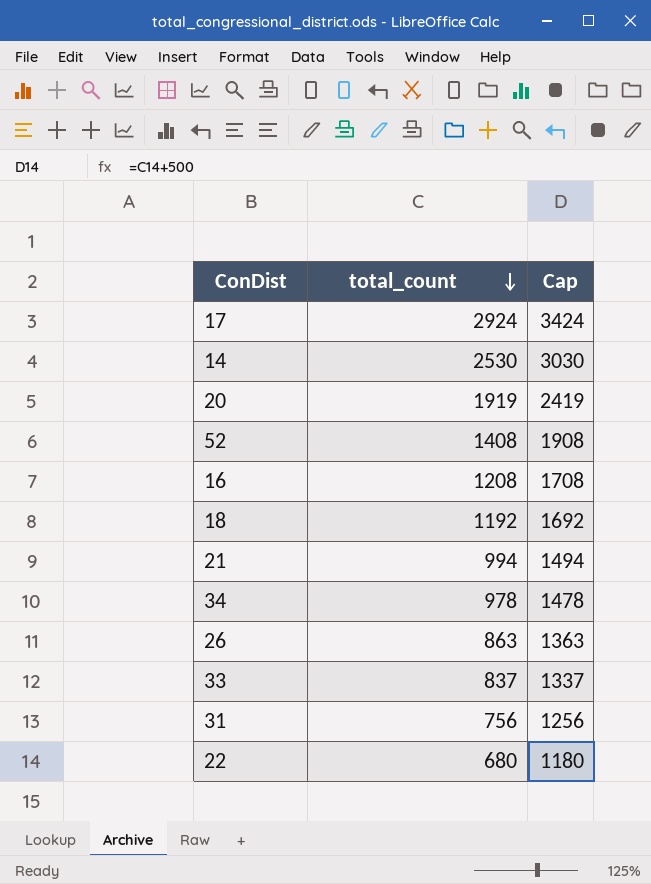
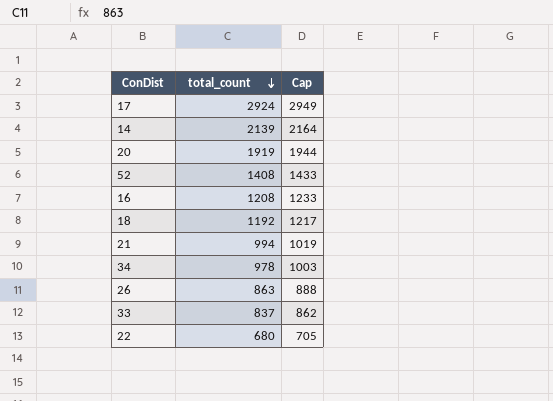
column Cap | formula: [total_count] + 500 -> [total_count] + 25
row 31: 756 | 1256 -> none
14 | total_count: 2530 -> 2139

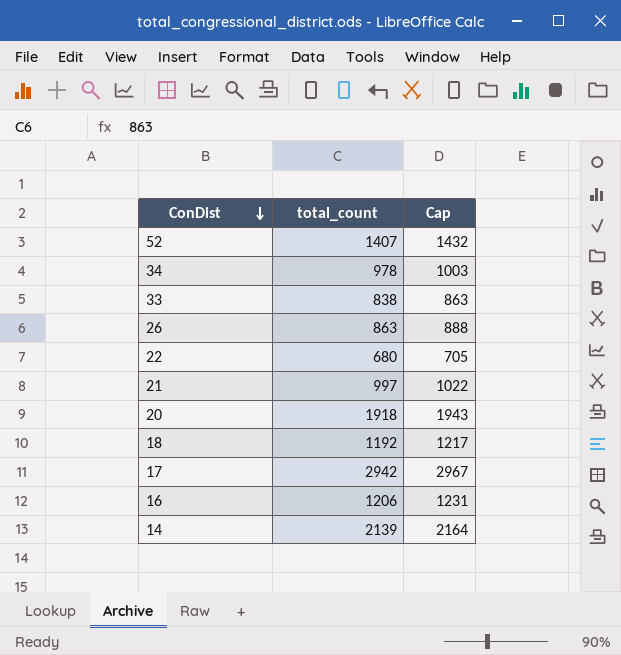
row order: total_count descending -> ConDist descending
52 | total_count: 1408 -> 1407
52 | Cap: 1433 -> 1432
33 | total_count: 837 -> 838
33 | Cap: 862 -> 863
21 | total_count: 994 -> 997
21 | Cap: 1019 -> 1022
20 | total_count: 1919 -> 1918
20 | Cap: 1944 -> 1943
17 | total_count: 2924 -> 2942
17 | Cap: 2949 -> 2967
16 | total_count: 1208 -> 1206
16 | Cap: 1233 -> 1231

